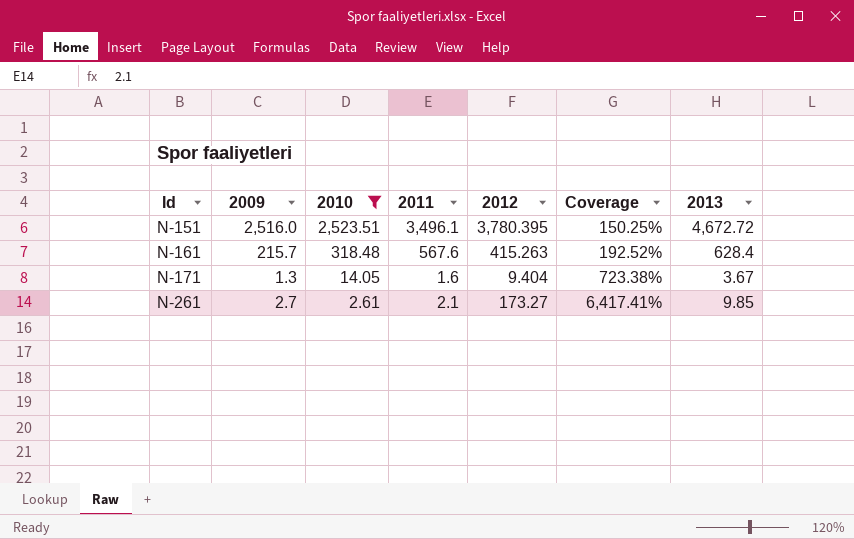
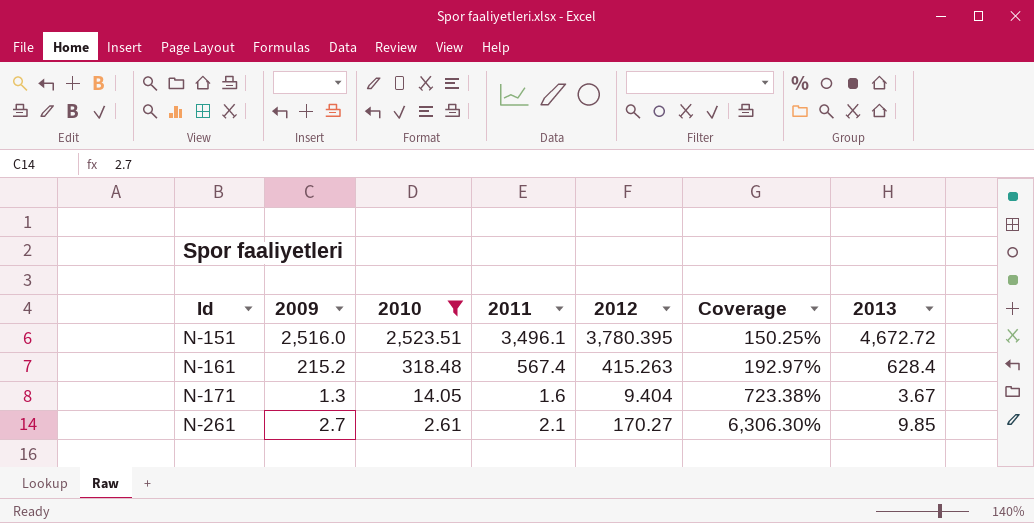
N-161 | 2009: 215.7 -> 215.2
N-161 | 2011: 567.6 -> 567.4
N-161 | Coverage: 192.52% -> 192.97%
N-261 | 2012: 173.27 -> 170.27
N-261 | Coverage: 6,417.41% -> 6,306.30%

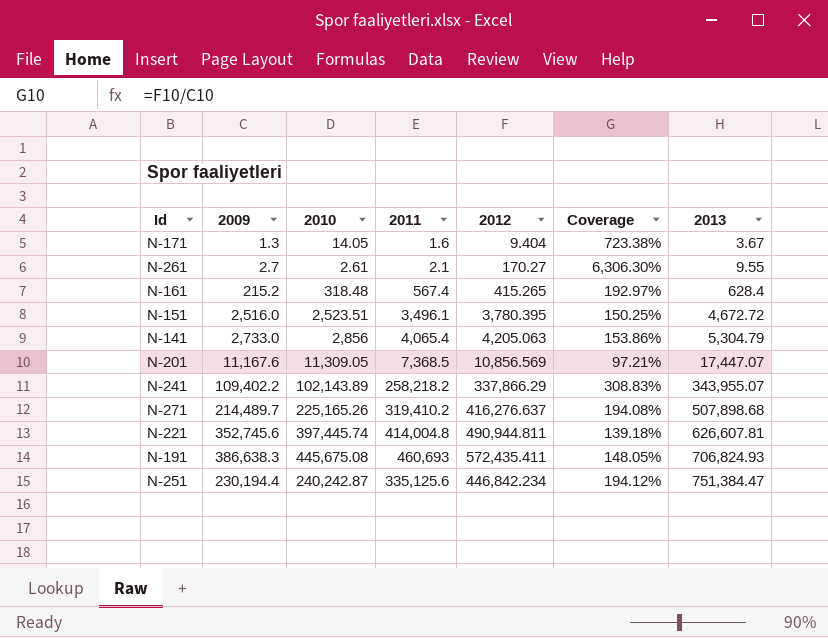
filter: 2010 <= 2,523.51 -> none
row order: Id ascending -> 2013 ascending
N-261 | 2013: 9.85 -> 9.55
N-161 | 2012: 415.263 -> 415.265

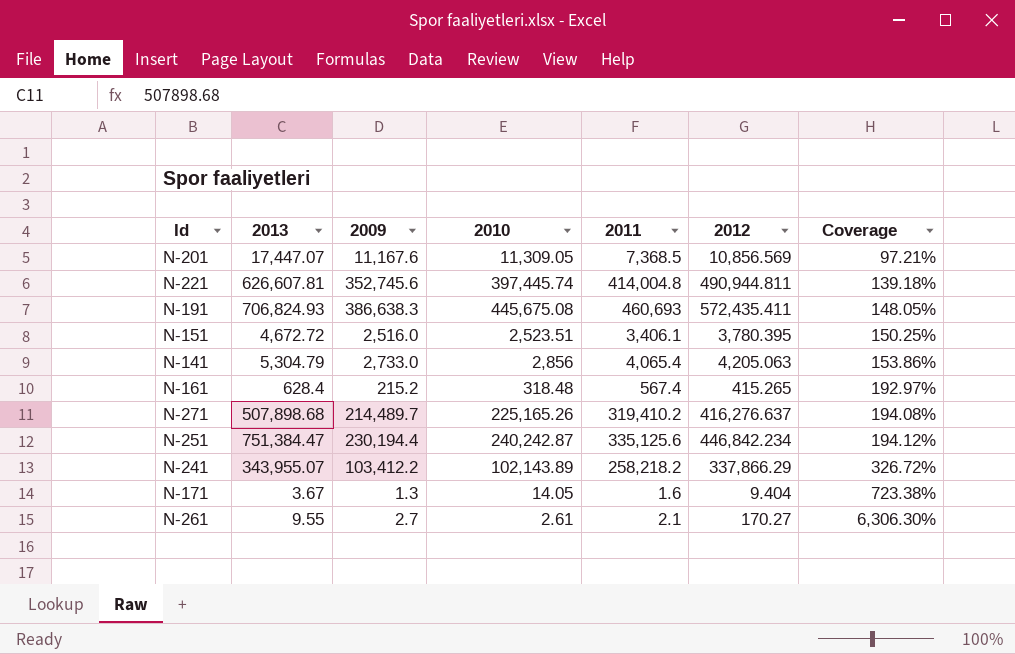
row order: 2013 ascending -> Coverage ascending
column 2013 | position: 7 -> 2
N-151 | 2011: 3,496.1 -> 3,406.1
N-241 | 2009: 109,402.2 -> 103,412.2
N-241 | Coverage: 308.83% -> 326.72%

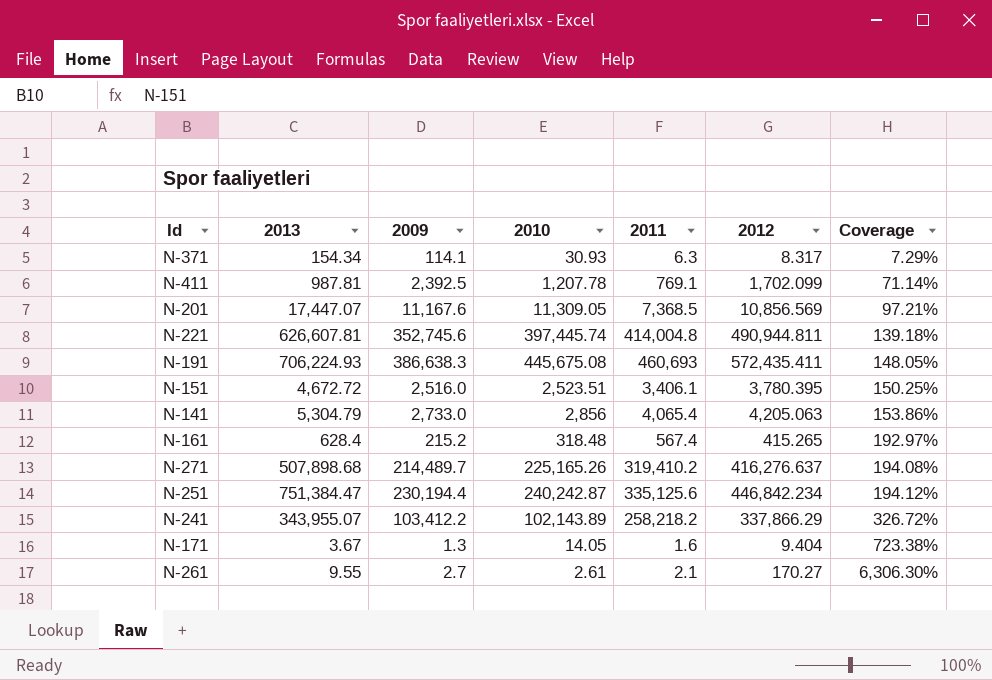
row N-371: none -> 154.34 | 114.1 | 30.93 | 6.3 | 8.317 | 7.29%
row N-411: none -> 987.81 | 2,392.5 | 1,207.78 | 769.1 | 1,702.099 | 71.14%
N-191 | 2013: 706,824.93 -> 706,224.93

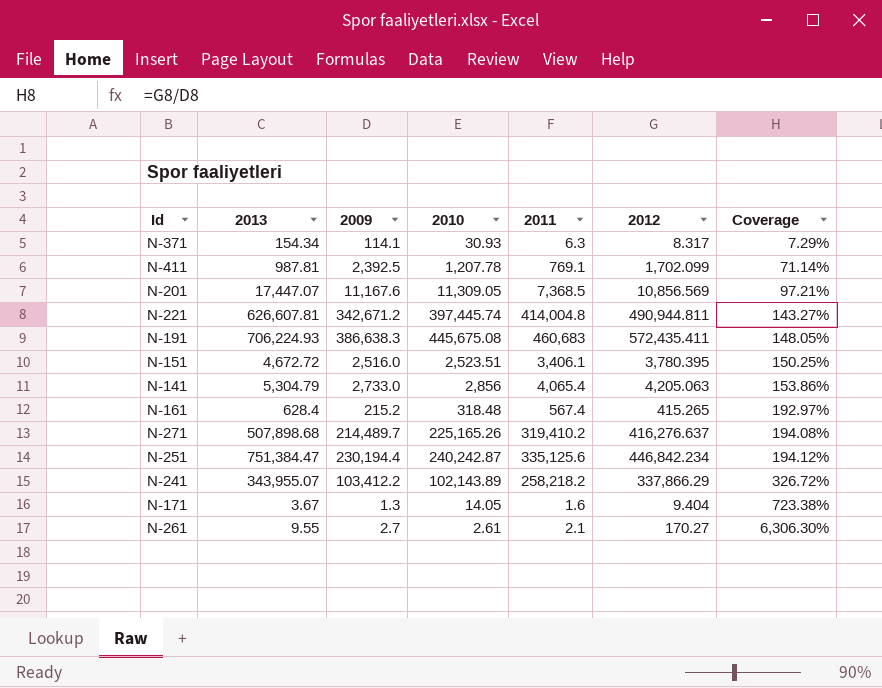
N-221 | 2009: 352,745.6 -> 342,671.2
N-221 | Coverage: 139.18% -> 143.27%
N-191 | 2011: 460,693 -> 460,683

